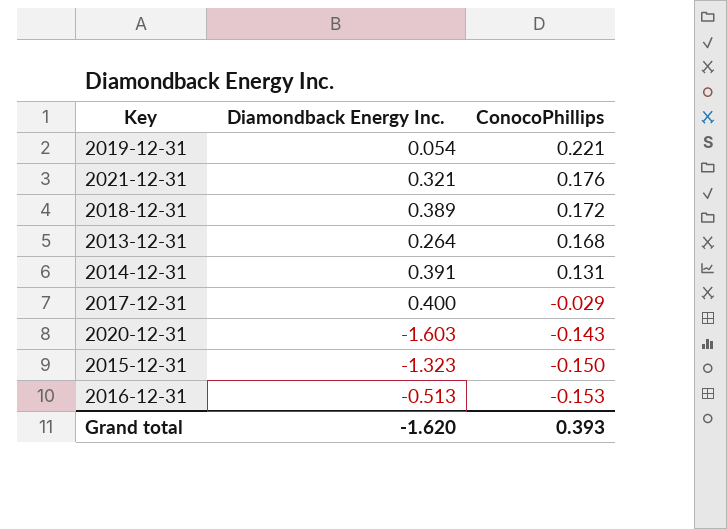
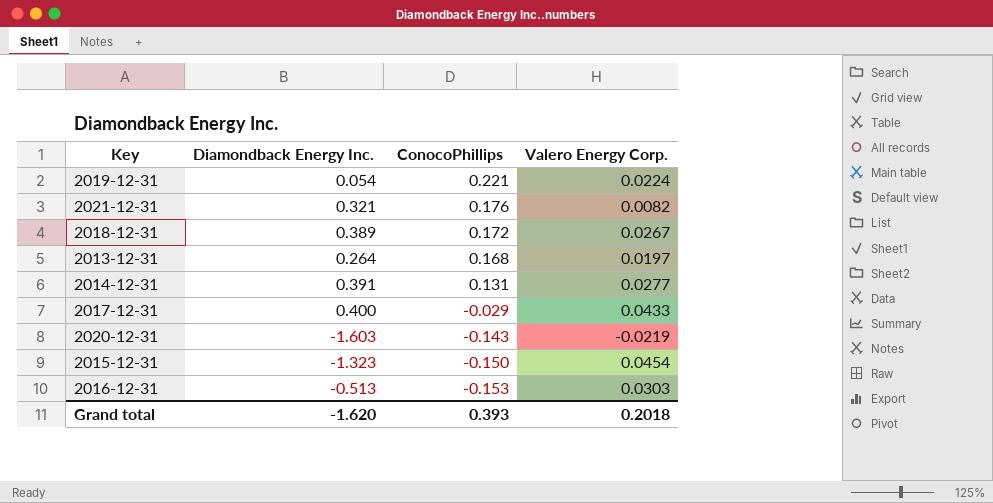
column Valero Energy Corp. | position: none -> 4

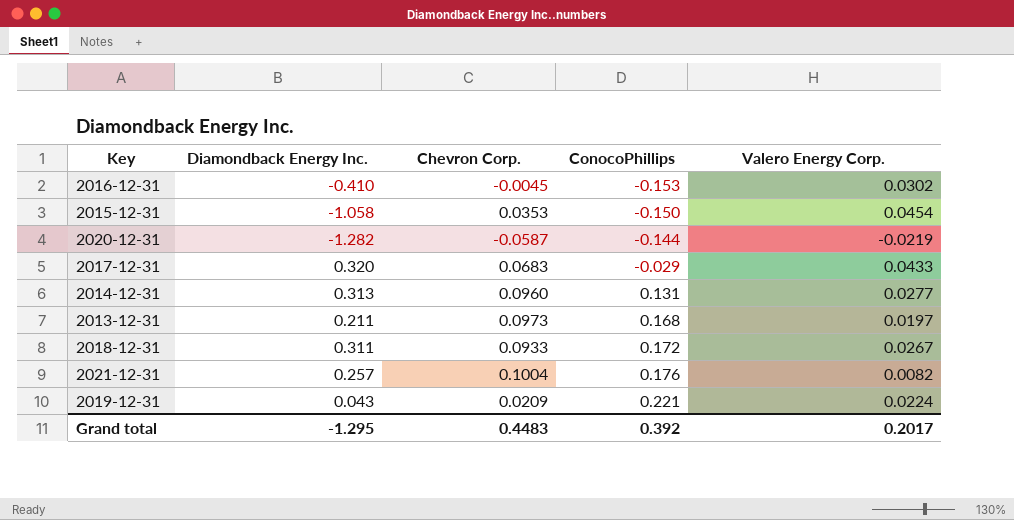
row order: ConocoPhillips descending -> ConocoPhillips ascending
column Chevron Corp. | position: none -> 3
2016-12-31 | Diamondback Energy Inc.: -0.513 -> -0.410
2016-12-31 | Valero Energy Corp.: 0.0303 -> 0.0302
2015-12-31 | Diamondback Energy Inc.: -1.323 -> -1.058
2020-12-31 | Diamondback Energy Inc.: -1.603 -> -1.282
2020-12-31 | ConocoPhillips: -0.143 -> -0.144
2017-12-31 | Diamondback Energy Inc.: 0.400 -> 0.320
2014-12-31 | Diamondback Energy Inc.: 0.391 -> 0.313
2013-12-31 | Diamondback Energy Inc.: 0.264 -> 0.211
2018-12-31 | Diamondback Energy Inc.: 0.389 -> 0.311
2021-12-31 | Diamondback Energy Inc.: 0.321 -> 0.257
2019-12-31 | Diamondback Energy Inc.: 0.054 -> 0.043
Grand total | Diamondback Energy Inc.: -1.620 -> -1.295
Grand total | ConocoPhillips: 0.393 -> 0.392
Grand total | Valero Energy Corp.: 0.2018 -> 0.2017

